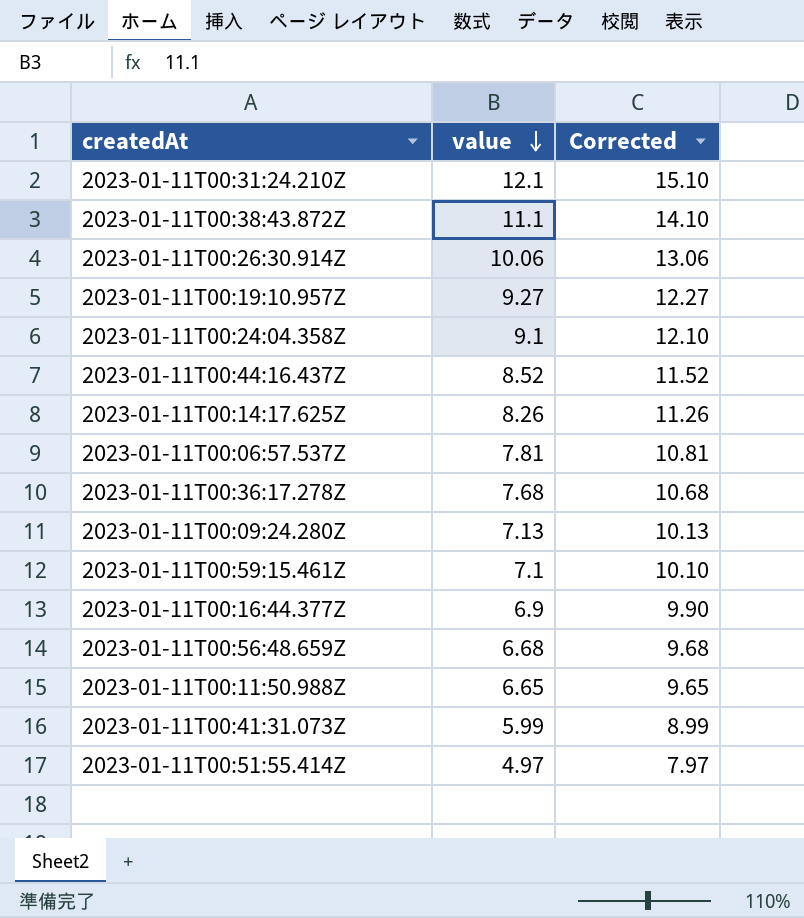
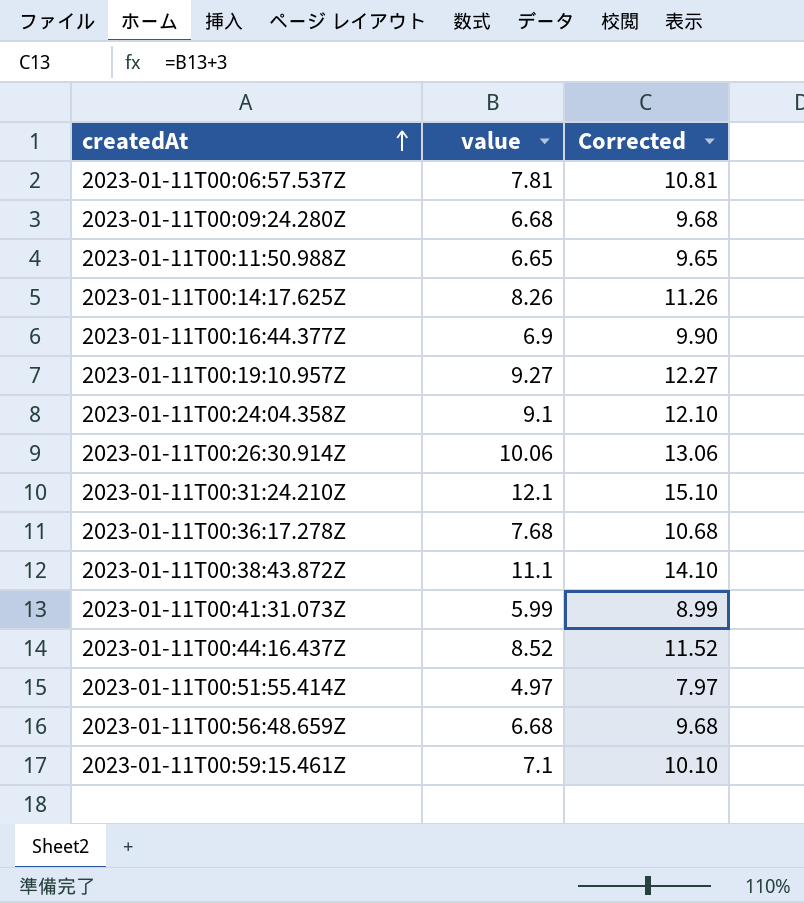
row order: value descending -> createdAt ascending
2023-01-11T00:09:24.280Z | value: 7.13 -> 6.68
2023-01-11T00:09:24.280Z | Corrected: 10.13 -> 9.68

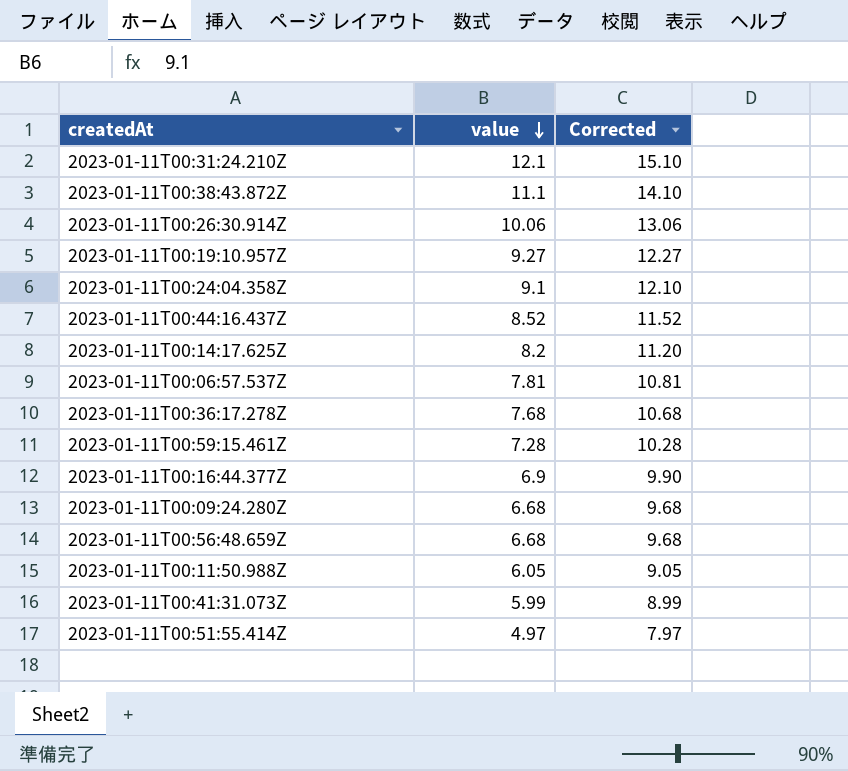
row order: createdAt ascending -> value descending
2023-01-11T00:14:17.625Z | value: 8.26 -> 8.2
2023-01-11T00:14:17.625Z | Corrected: 11.26 -> 11.20
2023-01-11T00:59:15.461Z | value: 7.1 -> 7.28
2023-01-11T00:59:15.461Z | Corrected: 10.10 -> 10.28
2023-01-11T00:11:50.988Z | value: 6.65 -> 6.05
2023-01-11T00:11:50.988Z | Corrected: 9.65 -> 9.05

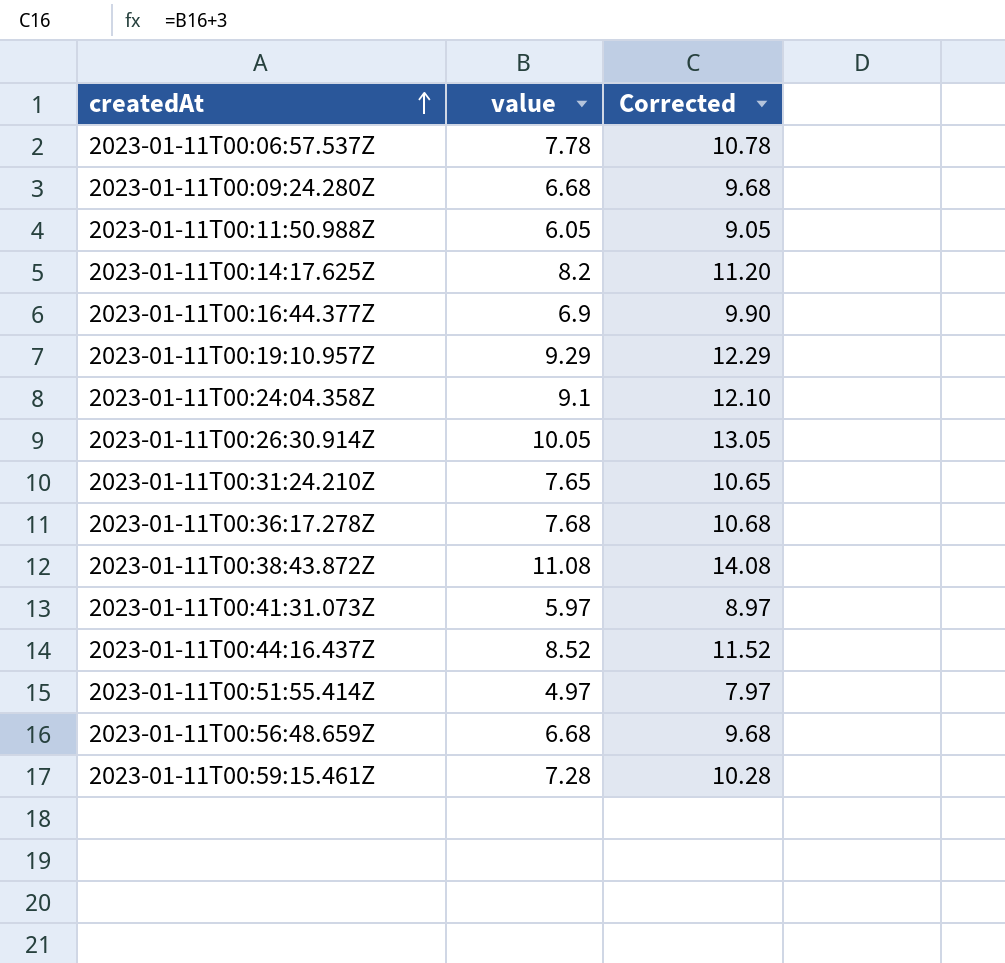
row order: value descending -> createdAt ascending
2023-01-11T00:06:57.537Z | value: 7.81 -> 7.78
2023-01-11T00:06:57.537Z | Corrected: 10.81 -> 10.78
2023-01-11T00:19:10.957Z | value: 9.27 -> 9.29
2023-01-11T00:19:10.957Z | Corrected: 12.27 -> 12.29
2023-01-11T00:26:30.914Z | value: 10.06 -> 10.05
2023-01-11T00:26:30.914Z | Corrected: 13.06 -> 13.05
2023-01-11T00:31:24.210Z | value: 12.1 -> 7.65
2023-01-11T00:31:24.210Z | Corrected: 15.10 -> 10.65
2023-01-11T00:38:43.872Z | value: 11.1 -> 11.08
2023-01-11T00:38:43.872Z | Corrected: 14.10 -> 14.08
2023-01-11T00:41:31.073Z | value: 5.99 -> 5.97
2023-01-11T00:41:31.073Z | Corrected: 8.99 -> 8.97

